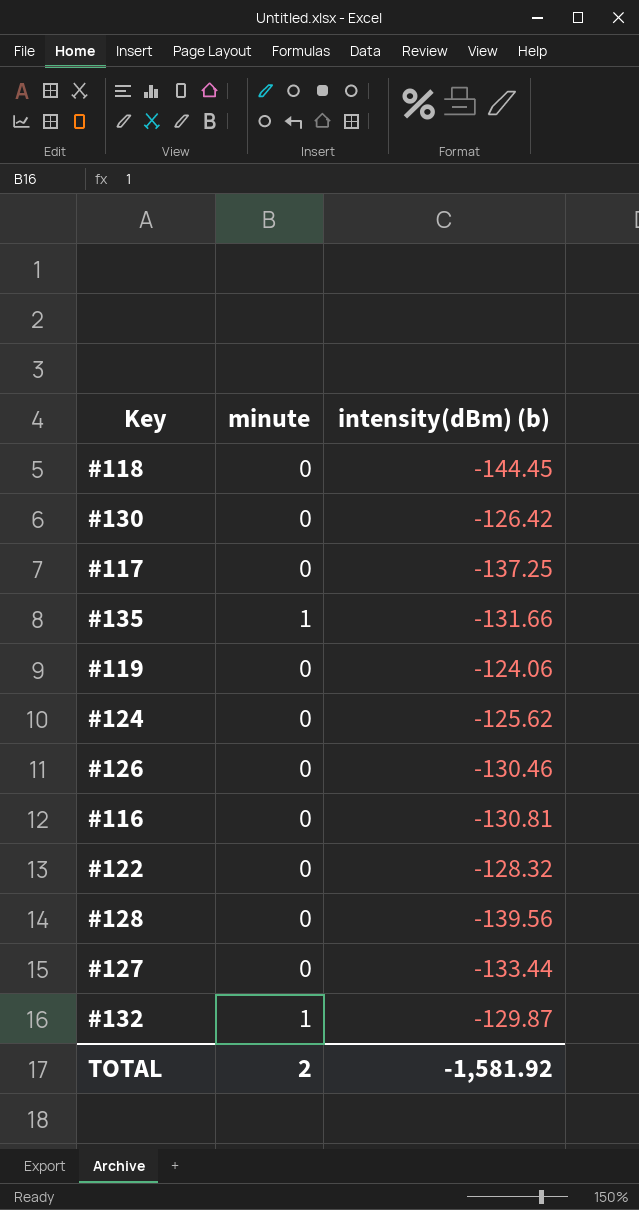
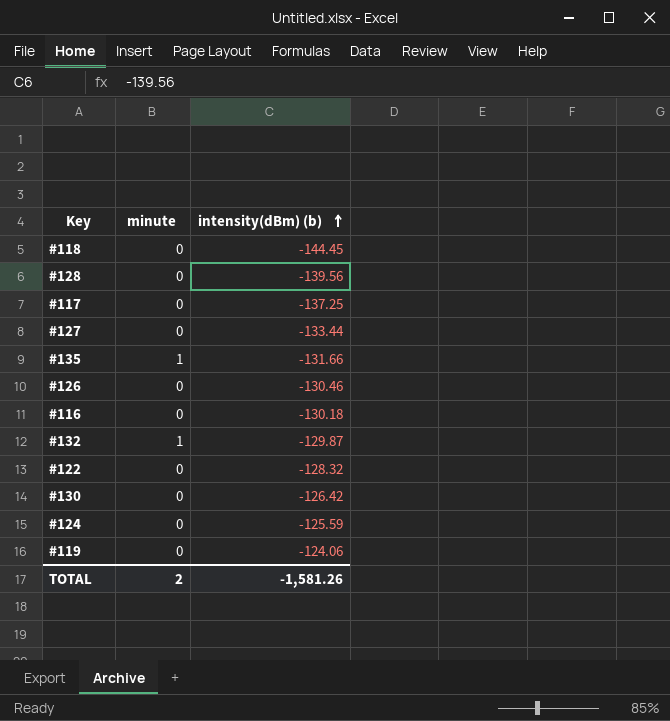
row order: none -> intensity(dBm) (b) ascending
#116 | intensity(dBm) (b): -130.81 -> -130.18
#124 | intensity(dBm) (b): -125.62 -> -125.59
TOTAL | intensity(dBm) (b): -1,581.92 -> -1,581.26

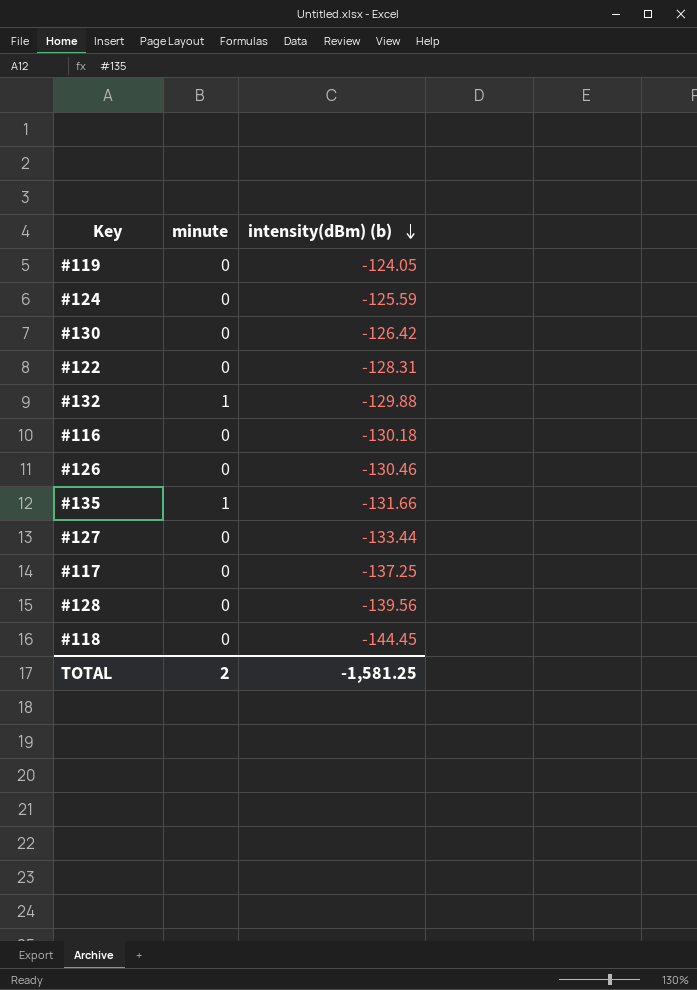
row order: intensity(dBm) (b) ascending -> intensity(dBm) (b) descending
#119 | intensity(dBm) (b): -124.06 -> -124.05
#122 | intensity(dBm) (b): -128.32 -> -128.31
#132 | intensity(dBm) (b): -129.87 -> -129.88
TOTAL | intensity(dBm) (b): -1,581.26 -> -1,581.25

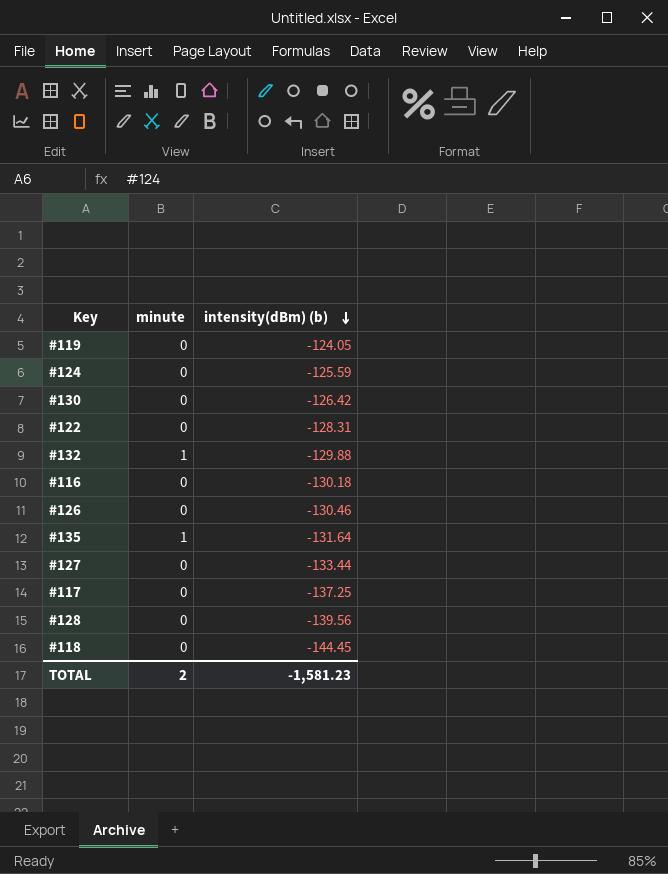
#135 | intensity(dBm) (b): -131.66 -> -131.64
TOTAL | intensity(dBm) (b): -1,581.25 -> -1,581.23

